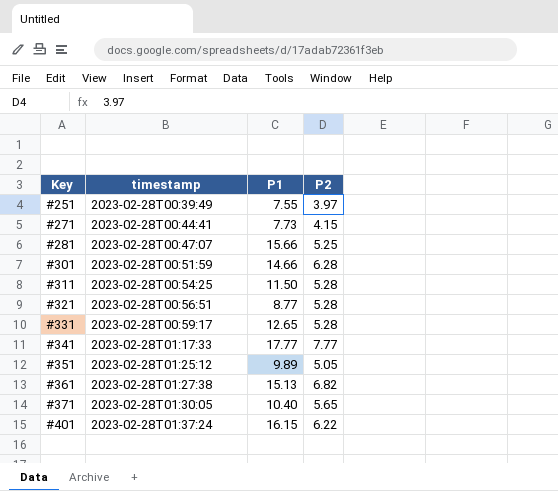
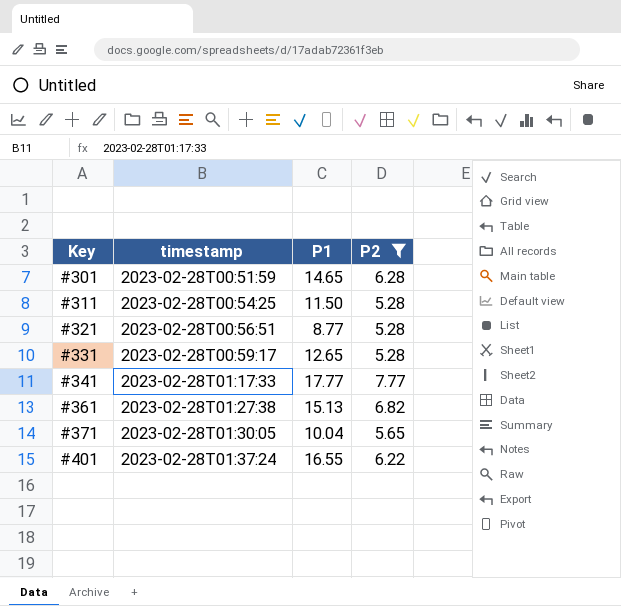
filter: none -> P2 >= 5.28
#301 | P1: 14.66 -> 14.65
#371 | P1: 10.40 -> 10.04
#401 | P1: 16.15 -> 16.55

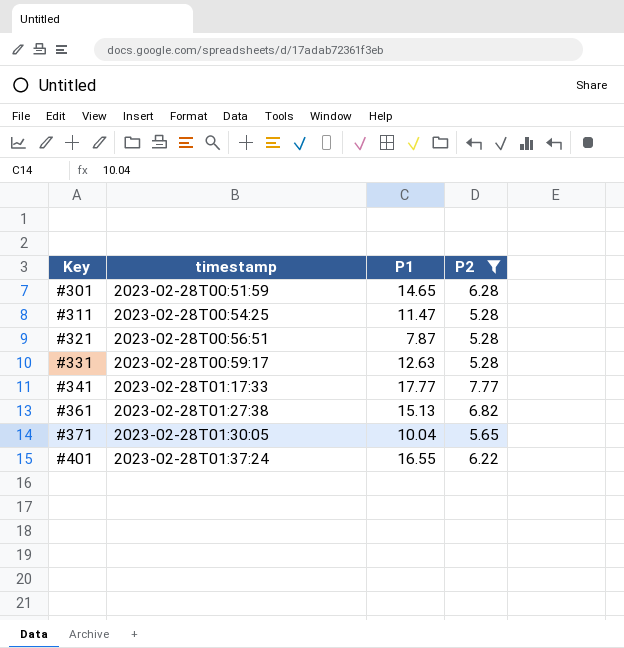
#311 | P1: 11.50 -> 11.47
#321 | P1: 8.77 -> 7.87
#331 | P1: 12.65 -> 12.63

